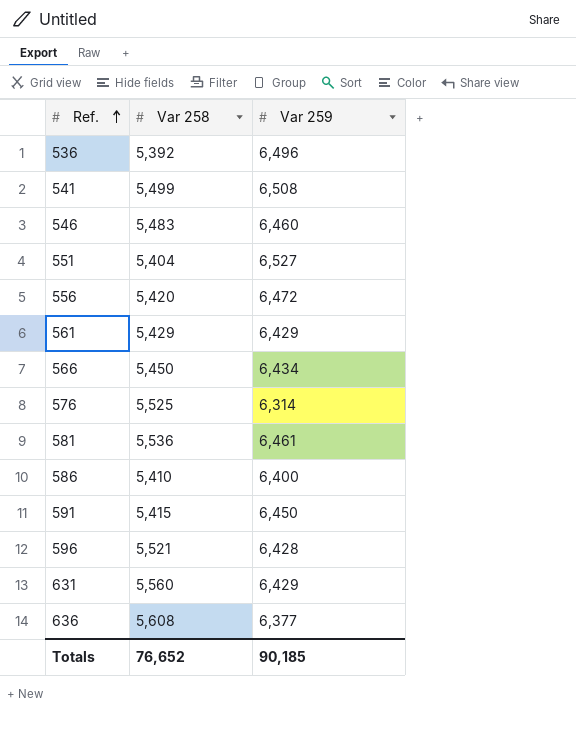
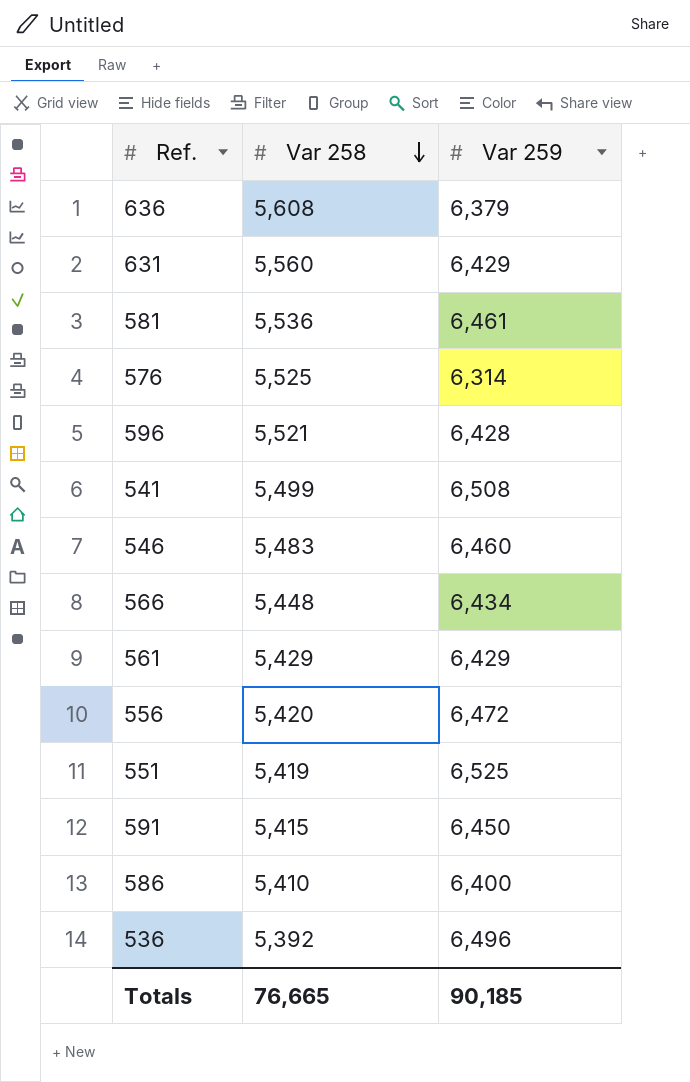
row order: Ref. ascending -> Var 258 descending
636 | Var 259: 6,377 -> 6,379
566 | Var 258: 5,450 -> 5,448
551 | Var 258: 5,404 -> 5,419
551 | Var 259: 6,527 -> 6,525
Totals | Var 258: 76,652 -> 76,665

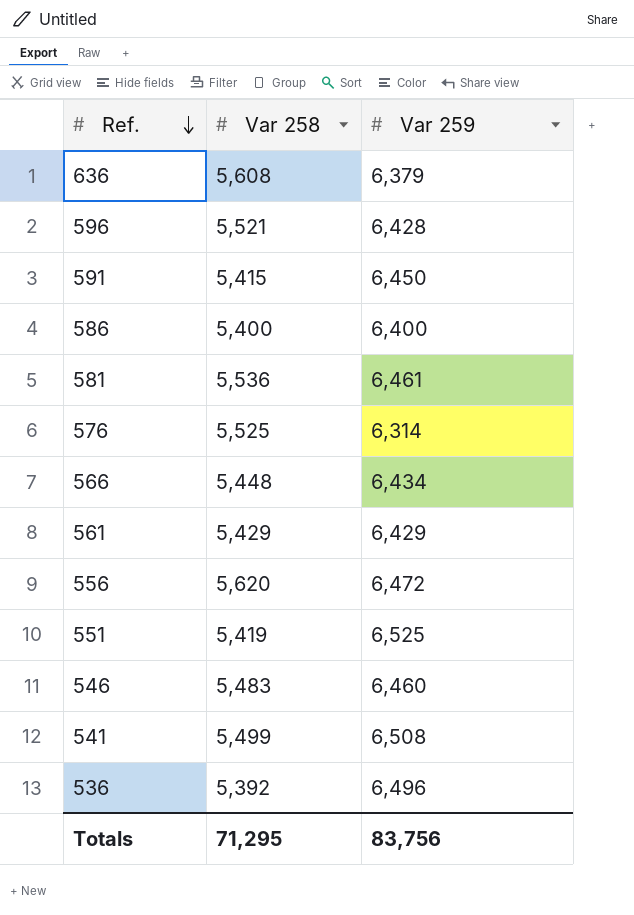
row order: Var 258 descending -> Ref. descending
row 631: 5,560 | 6,429 -> none
586 | Var 258: 5,410 -> 5,400
556 | Var 258: 5,420 -> 5,620
Totals | Var 258: 76,665 -> 71,295
Totals | Var 259: 90,185 -> 83,756

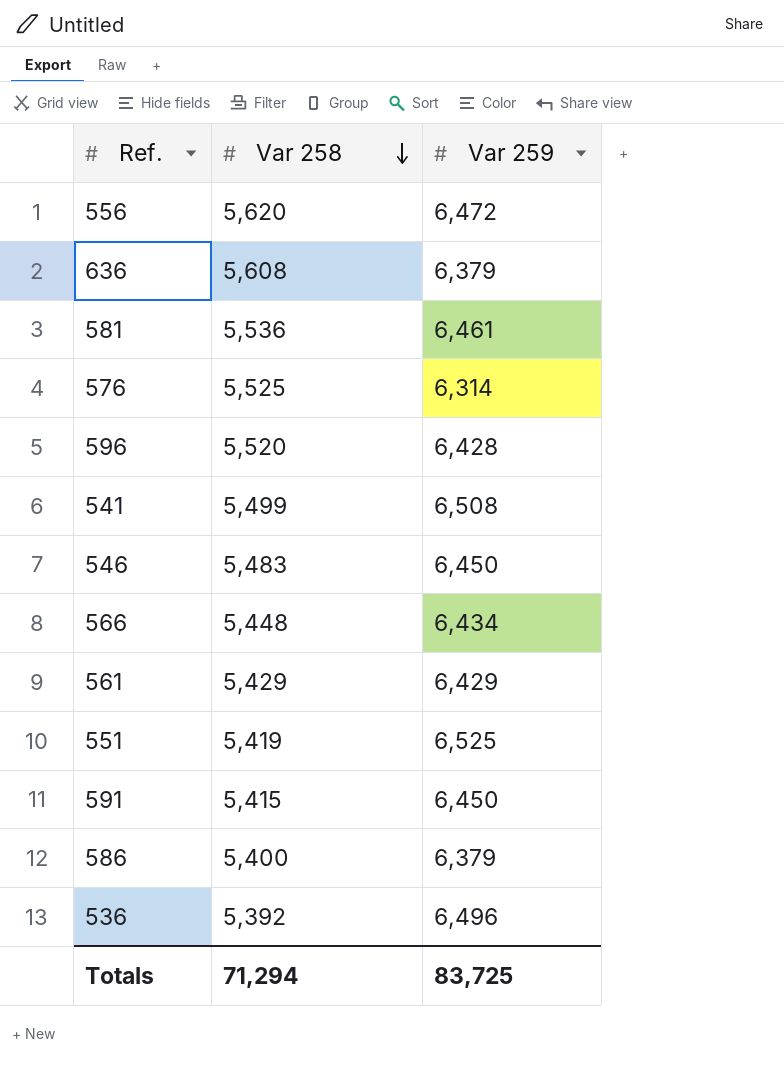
row order: Ref. descending -> Var 258 descending
596 | Var 258: 5,521 -> 5,520
546 | Var 259: 6,460 -> 6,450
586 | Var 259: 6,400 -> 6,379
Totals | Var 258: 71,295 -> 71,294
Totals | Var 259: 83,756 -> 83,725

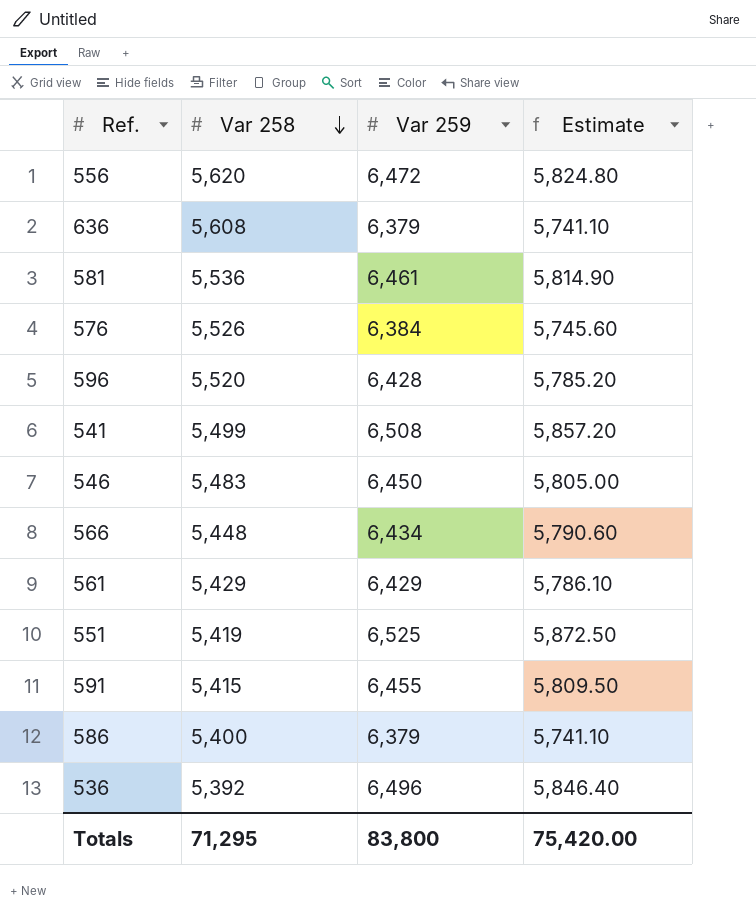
column Estimate | formula: none -> [Var 259] * 0.9
576 | Var 258: 5,525 -> 5,526
576 | Var 259: 6,314 -> 6,384
591 | Var 259: 6,450 -> 6,455
Totals | Var 258: 71,294 -> 71,295
Totals | Var 259: 83,725 -> 83,800

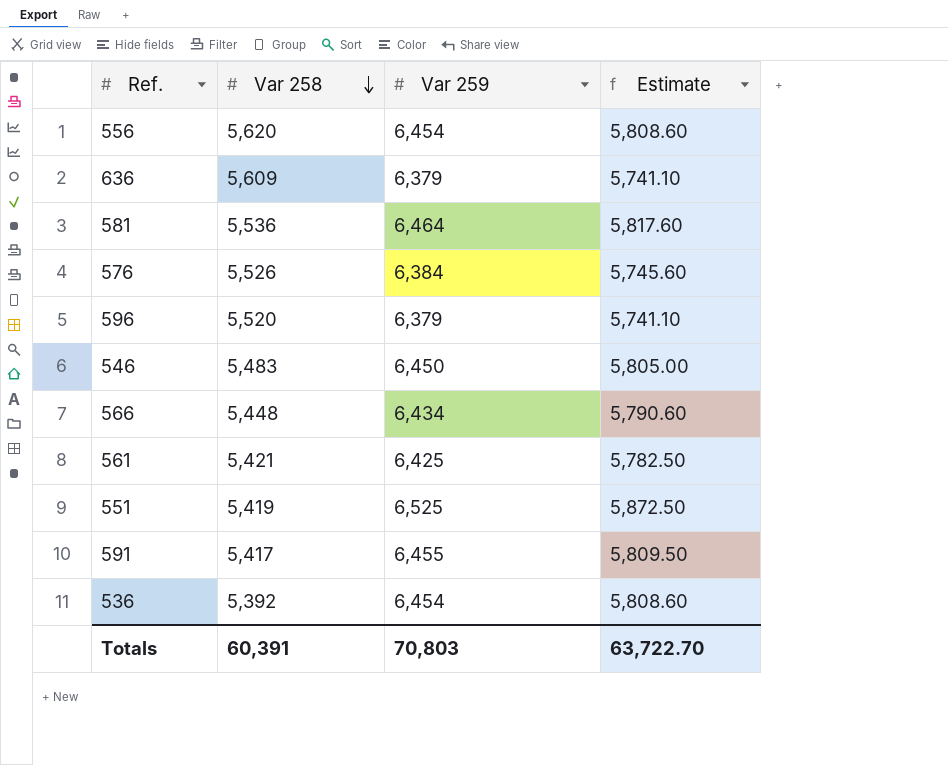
row 541: 5,499 | 6,508 | 5,857.20 -> none
row 586: 5,400 | 6,379 | 5,741.10 -> none
556 | Var 259: 6,472 -> 6,454
556 | Estimate: 5,824.80 -> 5,808.60
636 | Var 258: 5,608 -> 5,609
581 | Var 259: 6,461 -> 6,464
581 | Estimate: 5,814.90 -> 5,817.60
596 | Var 259: 6,428 -> 6,379
596 | Estimate: 5,785.20 -> 5,741.10
561 | Var 258: 5,429 -> 5,421
561 | Var 259: 6,429 -> 6,425
561 | Estimate: 5,786.10 -> 5,782.50
591 | Var 258: 5,415 -> 5,417
536 | Var 259: 6,496 -> 6,454
536 | Estimate: 5,846.40 -> 5,808.60
Totals | Var 258: 71,295 -> 60,391
Totals | Var 259: 83,800 -> 70,803
Totals | Estimate: 75,420.00 -> 63,722.70

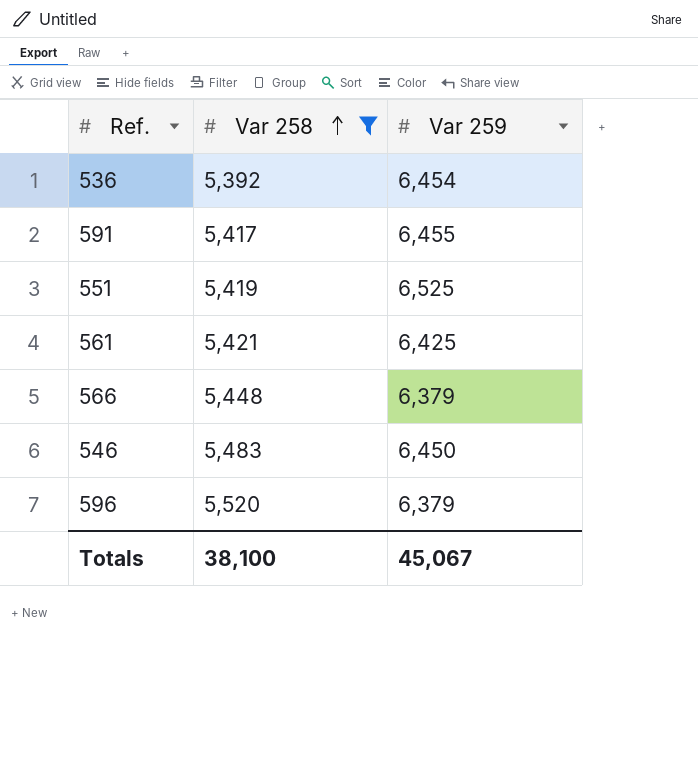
filter: none -> Var 258 <= 5,520
row order: Var 258 descending -> Var 258 ascending
column Estimate | formula: [Var 259] * 0.9 -> none
566 | Var 259: 6,434 -> 6,379
Totals | Var 258: 60,391 -> 38,100
Totals | Var 259: 70,803 -> 45,067

